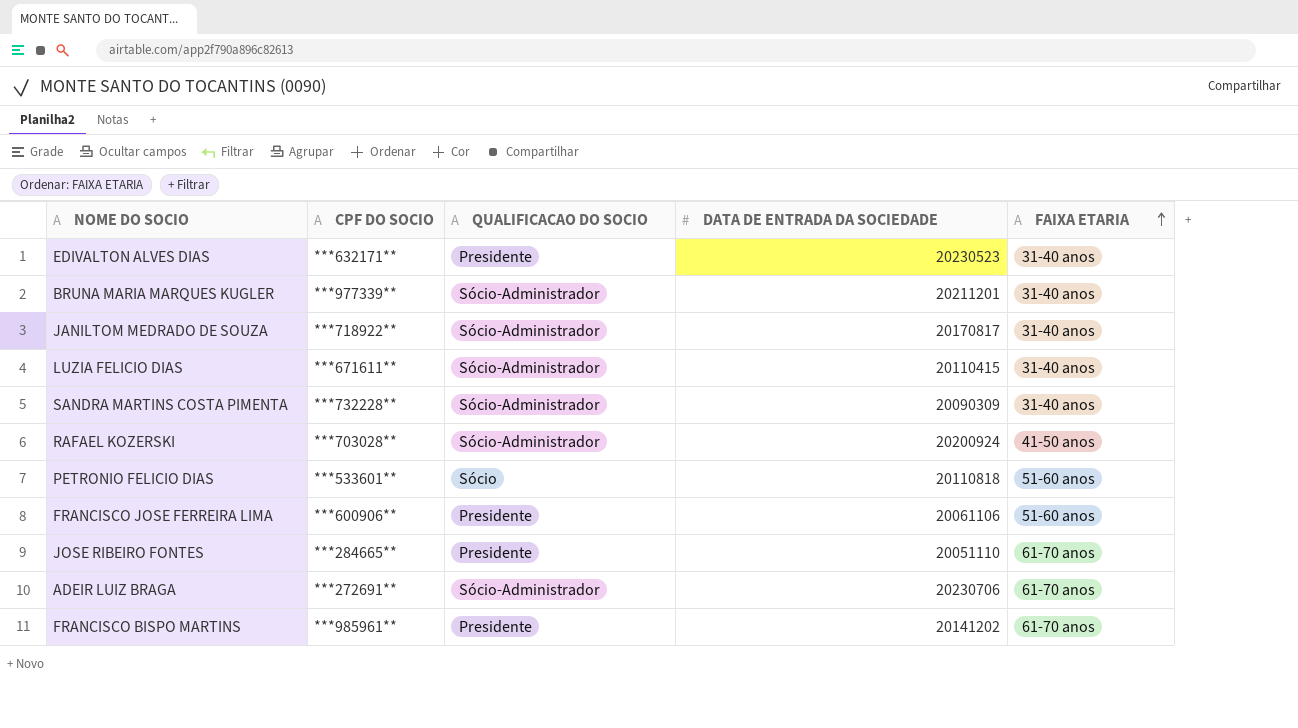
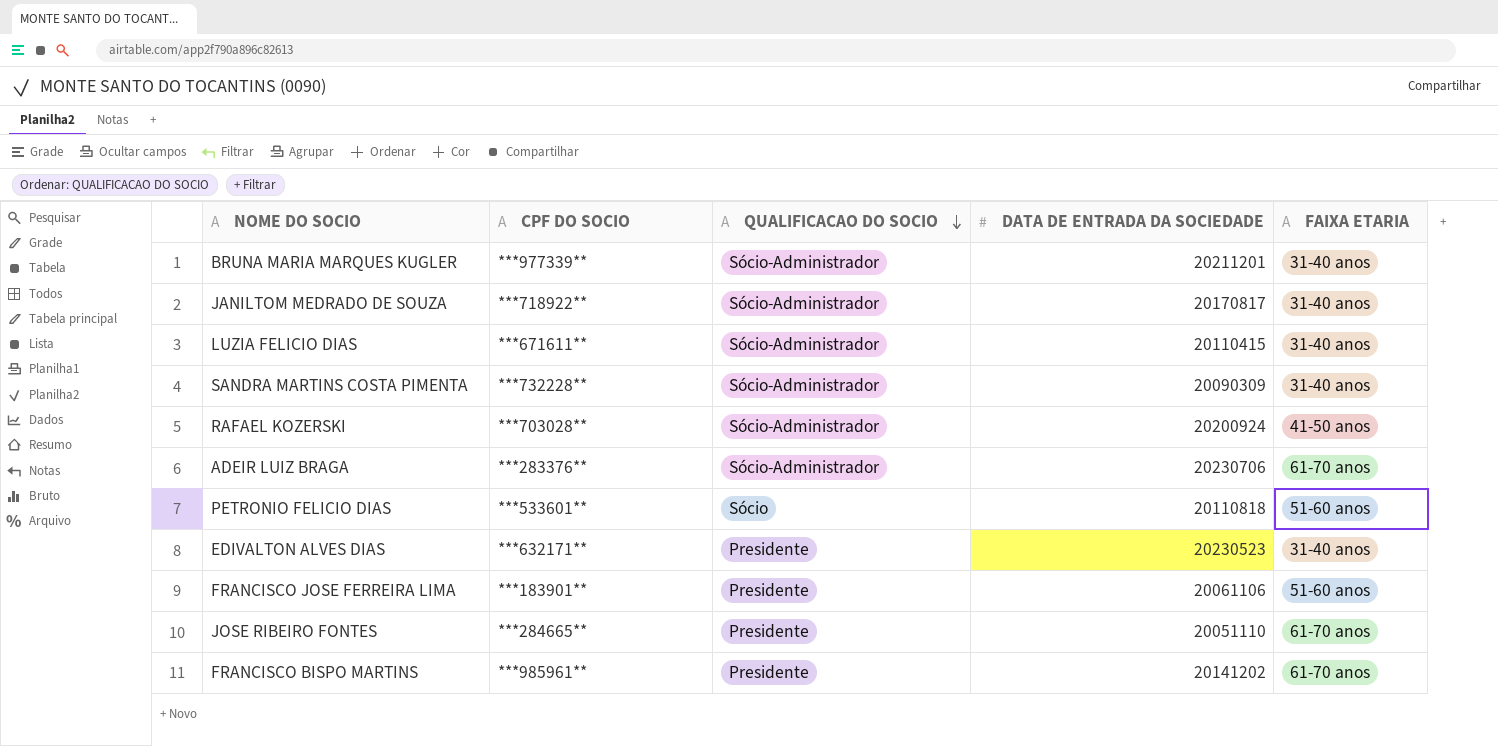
row order: FAIXA ETARIA ascending -> QUALIFICACAO DO SOCIO descending
ADEIR LUIZ BRAGA | CPF DO SOCIO: ***272691** -> ***283376**
FRANCISCO JOSE FERREIRA LIMA | CPF DO SOCIO: ***600906** -> ***183901**

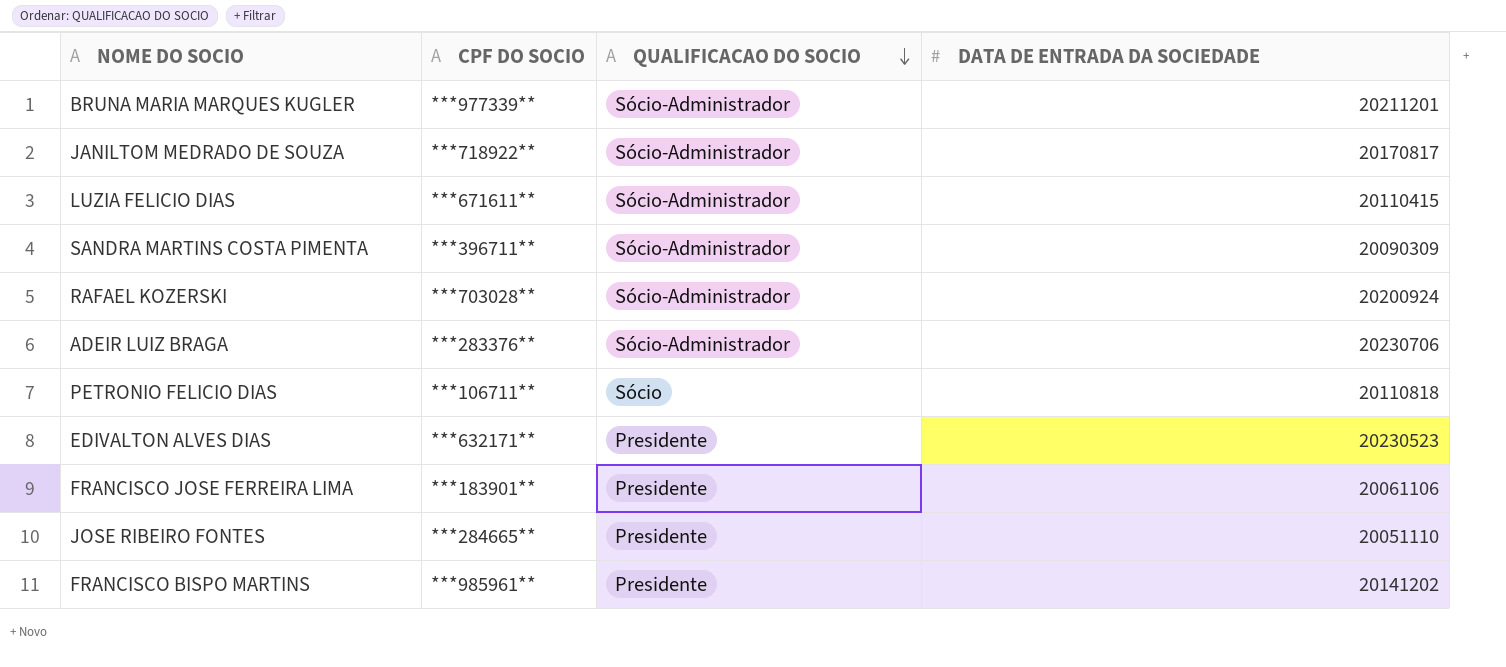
column FAIXA ETARIA | position: 5 -> none
SANDRA MARTINS COSTA PIMENTA | CPF DO SOCIO: ***732228** -> ***396711**
PETRONIO FELICIO DIAS | CPF DO SOCIO: ***533601** -> ***106711**

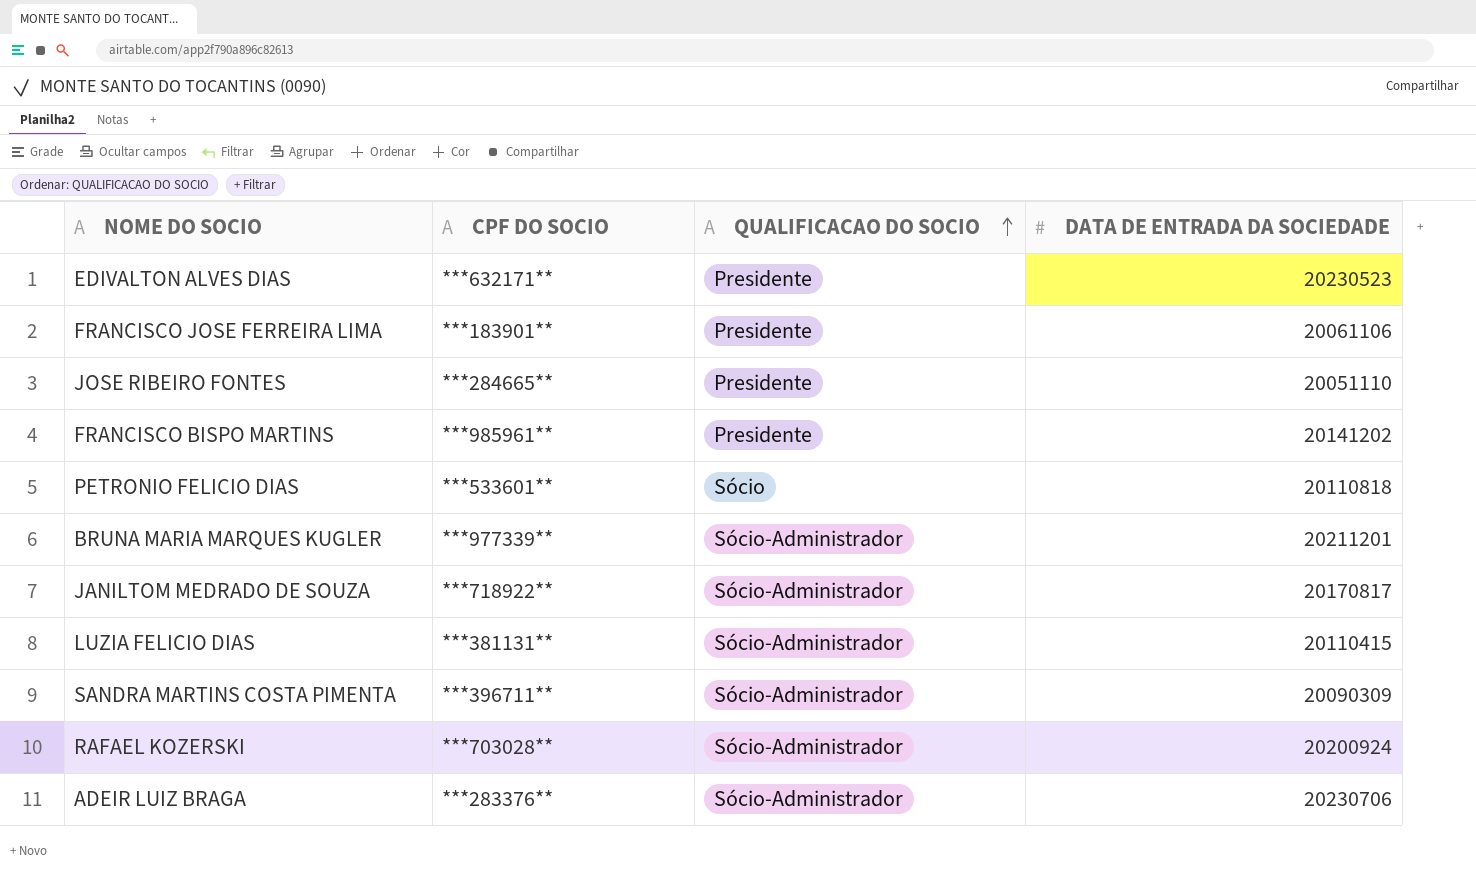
row order: QUALIFICACAO DO SOCIO descending -> QUALIFICACAO DO SOCIO ascending
PETRONIO FELICIO DIAS | CPF DO SOCIO: ***106711** -> ***533601**
LUZIA FELICIO DIAS | CPF DO SOCIO: ***671611** -> ***381131**

